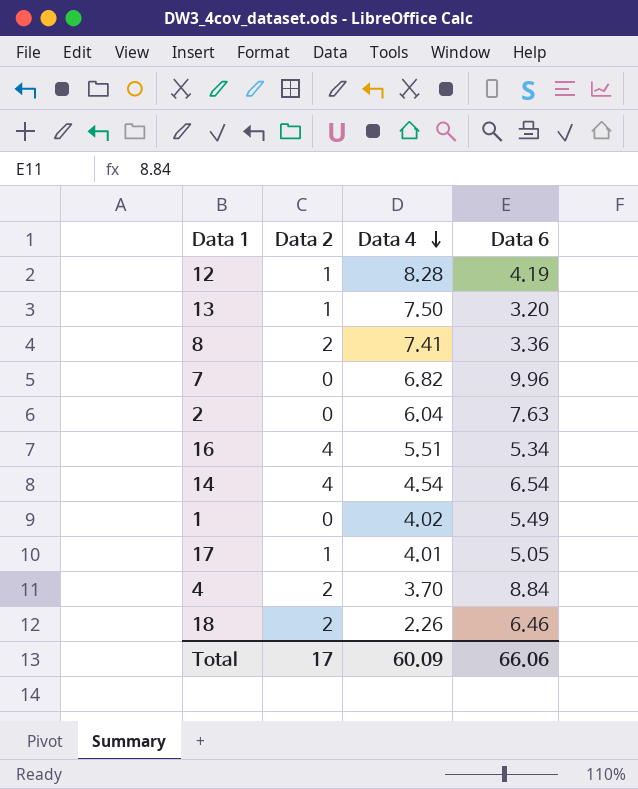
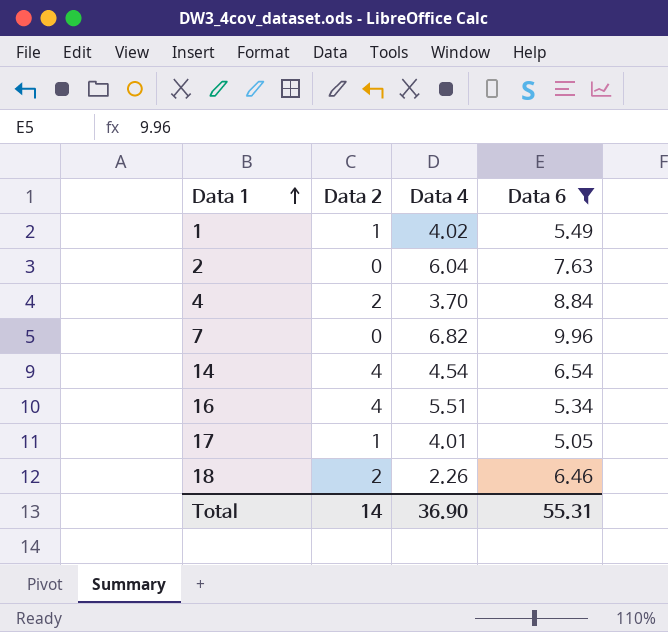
filter: none -> Data 6 >= 5.05
row order: Data 4 descending -> Data 1 ascending
1 | Data 2: 0 -> 1
Total | Data 2: 17 -> 14
Total | Data 4: 60.09 -> 36.90
Total | Data 6: 66.06 -> 55.31

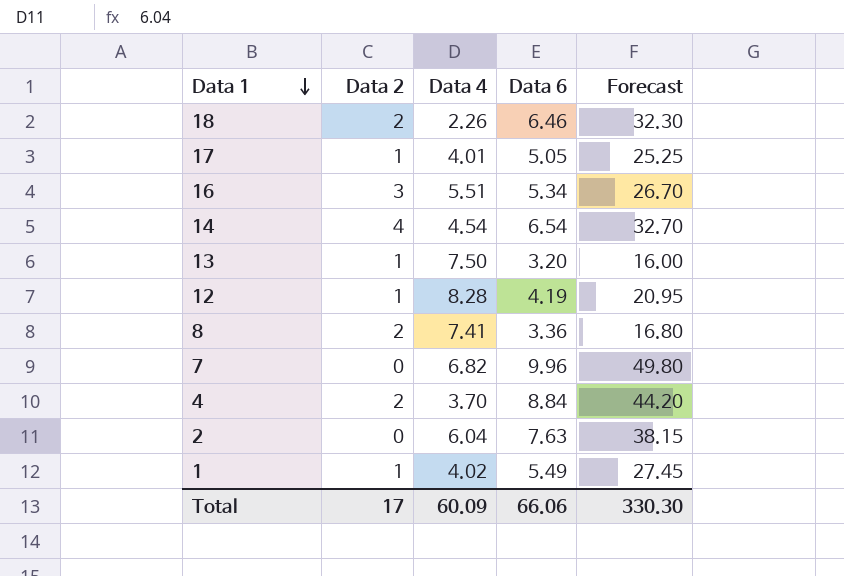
filter: Data 6 >= 5.05 -> none
row order: Data 1 ascending -> Data 1 descending
column Forecast | formula: none -> [Data 6] * 5
16 | Data 2: 4 -> 3
Total | Data 2: 14 -> 17
Total | Data 4: 36.90 -> 60.09
Total | Data 6: 55.31 -> 66.06

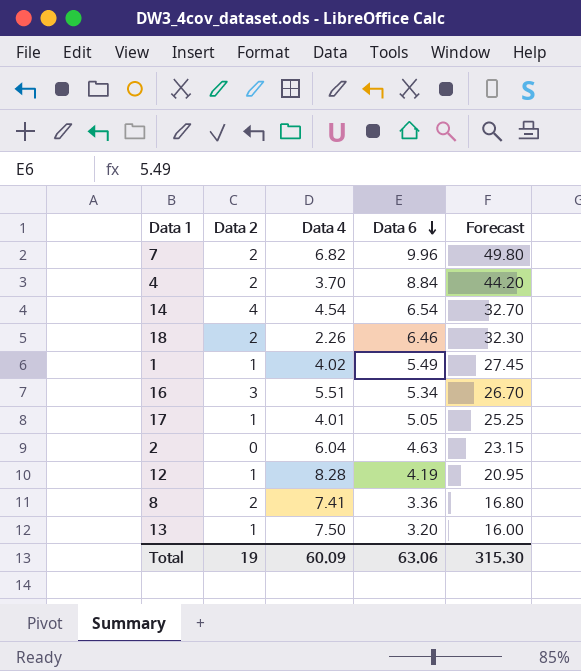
row order: Data 1 descending -> Data 6 descending
7 | Data 2: 0 -> 2
2 | Data 6: 7.63 -> 4.63
2 | Forecast: 38.15 -> 23.15
Total | Data 2: 17 -> 19
Total | Data 6: 66.06 -> 63.06
Total | Forecast: 330.30 -> 315.30

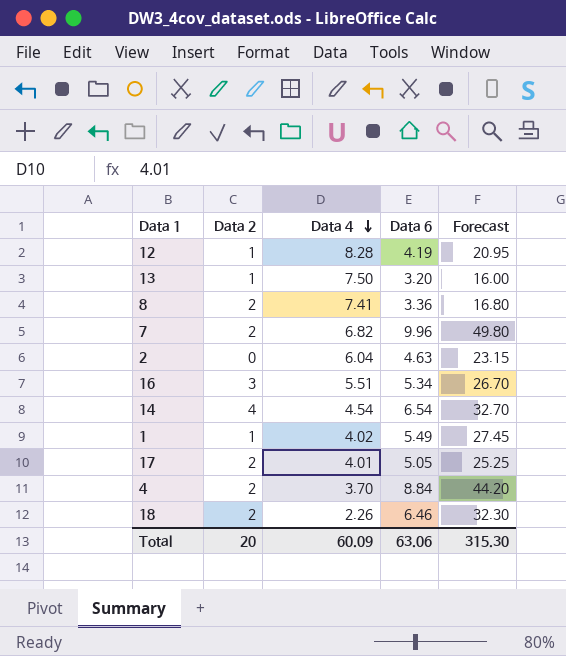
row order: Data 6 descending -> Data 4 descending
17 | Data 2: 1 -> 2
Total | Data 2: 19 -> 20

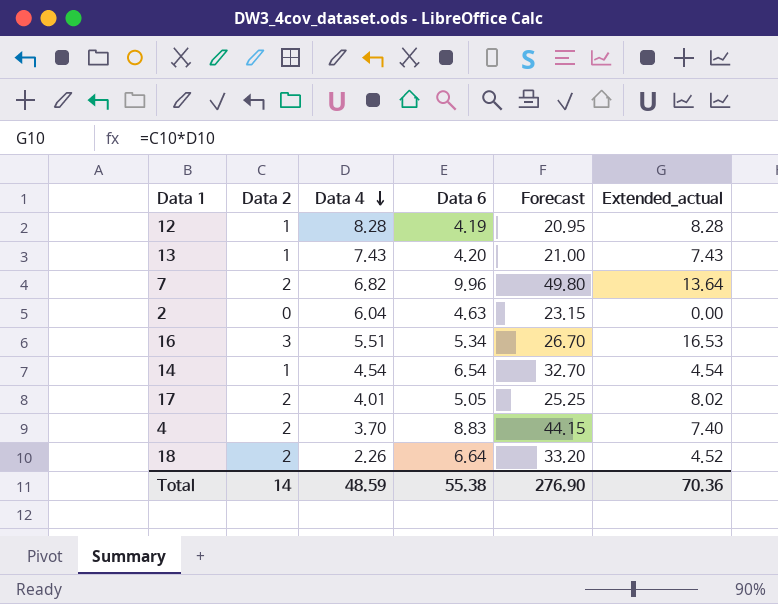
column Extended_actual | formula: none -> [Data 2] * [Data 4]
row 8: 2 | 7.41 | 3.36 | 16.80 -> none
row 1: 1 | 4.02 | 5.49 | 27.45 -> none
13 | Data 4: 7.50 -> 7.43
13 | Data 6: 3.20 -> 4.20
13 | Forecast: 16.00 -> 21.00
14 | Data 2: 4 -> 1
4 | Data 6: 8.84 -> 8.83
4 | Forecast: 44.20 -> 44.15
18 | Data 6: 6.46 -> 6.64
18 | Forecast: 32.30 -> 33.20
Total | Data 2: 20 -> 14
Total | Data 4: 60.09 -> 48.59
Total | Data 6: 63.06 -> 55.38
Total | Forecast: 315.30 -> 276.90

